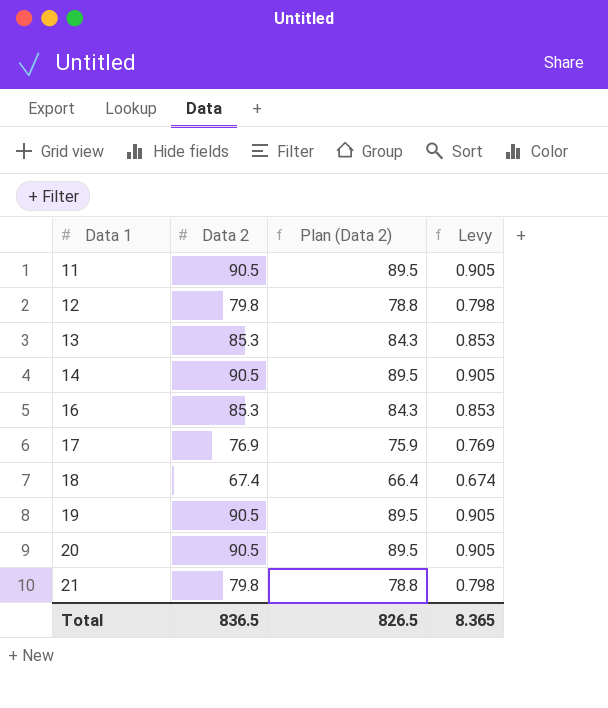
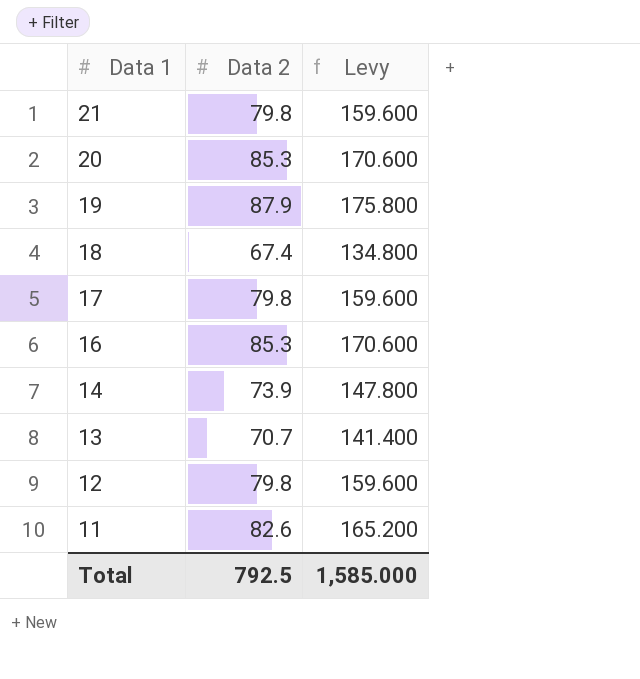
row order: Data 1 ascending -> Data 1 descending
column Plan (Data 2) | formula: [Data 2] - 1 -> none
column Levy | formula: [Data 2] * 0.01 -> [Data 2] * 2
20 | Data 2: 90.5 -> 85.3
19 | Data 2: 90.5 -> 87.9
17 | Data 2: 76.9 -> 79.8
14 | Data 2: 90.5 -> 73.9
13 | Data 2: 85.3 -> 70.7
11 | Data 2: 90.5 -> 82.6
Total | Data 2: 836.5 -> 792.5
Total | Levy: 8.365 -> 1,585.000

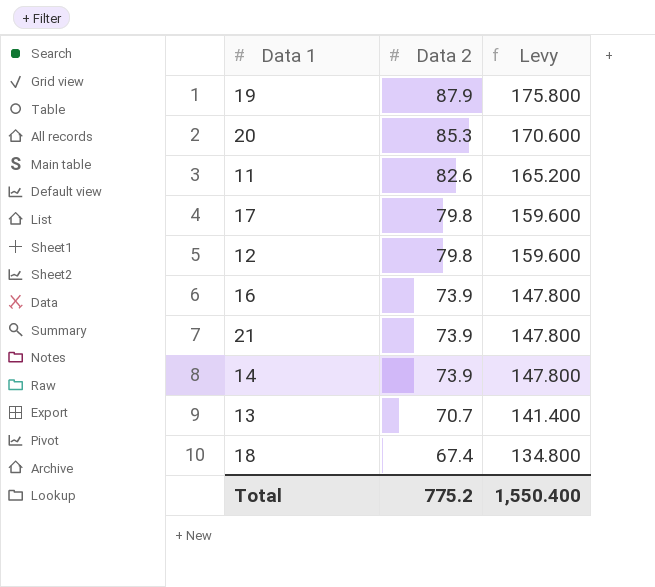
row order: Data 1 descending -> Data 2 descending
16 | Data 2: 85.3 -> 73.9
16 | Levy: 170.600 -> 147.800
21 | Data 2: 79.8 -> 73.9
21 | Levy: 159.600 -> 147.800
Total | Data 2: 792.5 -> 775.2
Total | Levy: 1,585.000 -> 1,550.400

